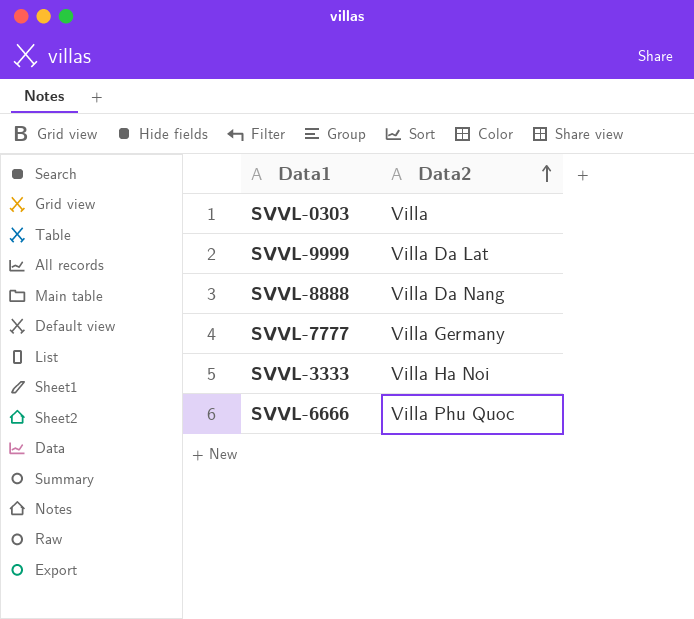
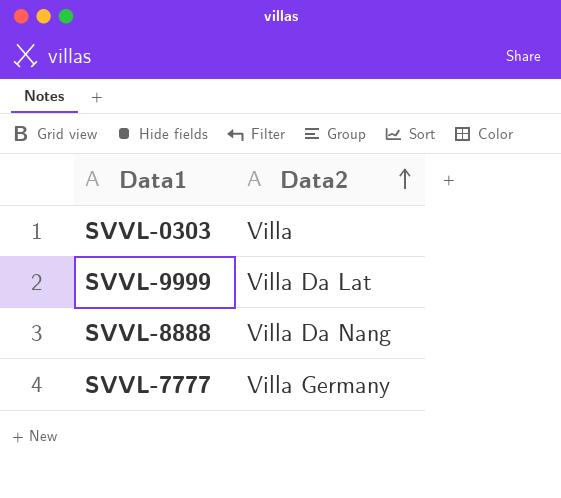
row SVVL-3333: Villa Ha Noi -> none
row SVVL-6666: Villa Phu Quoc -> none

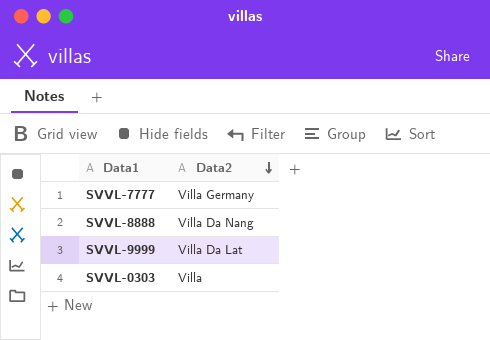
row order: Data2 ascending -> Data2 descending

